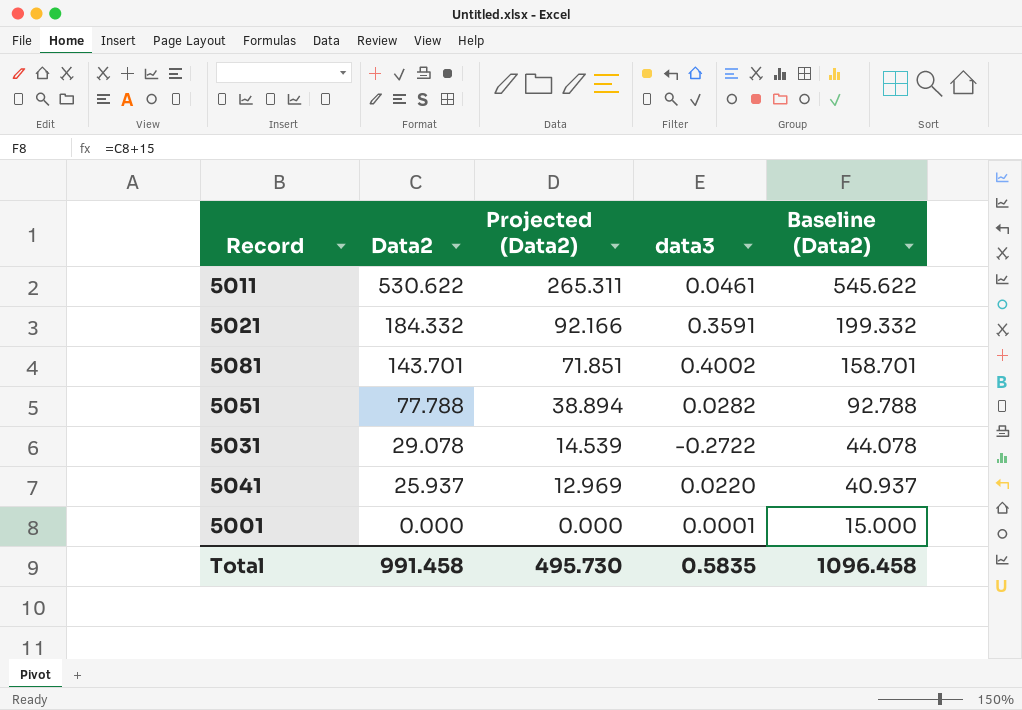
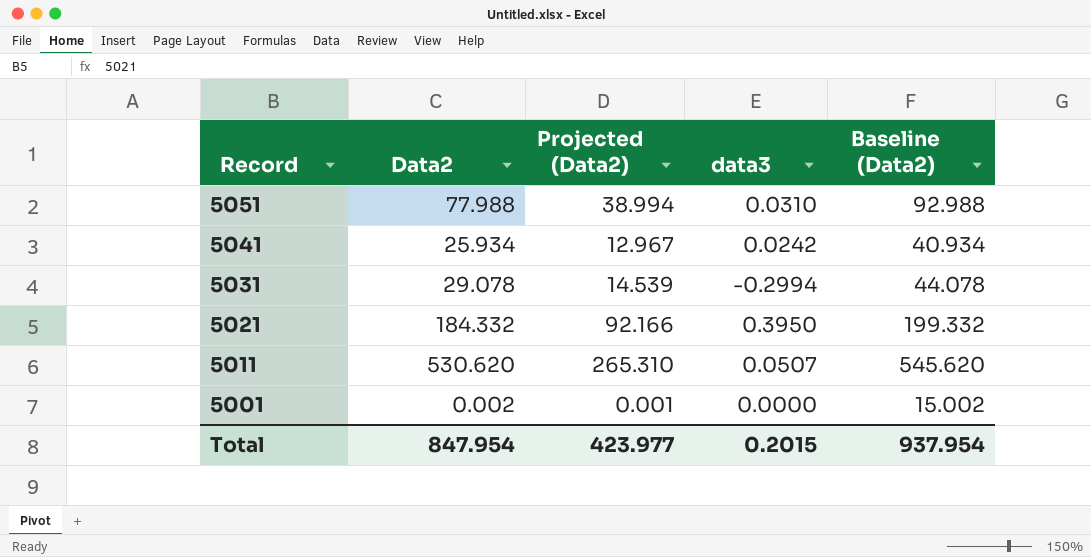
row order: Data2 descending -> Record descending
row 5081: 143.701 | 71.851 | 0.4002 | 158.701 -> none
5051 | Data2: 77.788 -> 77.988
5051 | Projected (Data2): 38.894 -> 38.994
5051 | data3: 0.0282 -> 0.0310
5051 | Baseline (Data2): 92.788 -> 92.988
5041 | Data2: 25.937 -> 25.934
5041 | Projected (Data2): 12.969 -> 12.967
5041 | data3: 0.0220 -> 0.0242
5041 | Baseline (Data2): 40.937 -> 40.934
5031 | data3: -0.2722 -> -0.2994
5021 | data3: 0.3591 -> 0.3950
5011 | Data2: 530.622 -> 530.620
5011 | Projected (Data2): 265.311 -> 265.310
5011 | data3: 0.0461 -> 0.0507
5011 | Baseline (Data2): 545.622 -> 545.620
5001 | Data2: 0.000 -> 0.002
5001 | Projected (Data2): 0.000 -> 0.001
5001 | data3: 0.0001 -> 0.0000
5001 | Baseline (Data2): 15.000 -> 15.002
Total | Data2: 991.458 -> 847.954
Total | Projected (Data2): 495.730 -> 423.977
Total | data3: 0.5835 -> 0.2015
Total | Baseline (Data2): 1096.458 -> 937.954

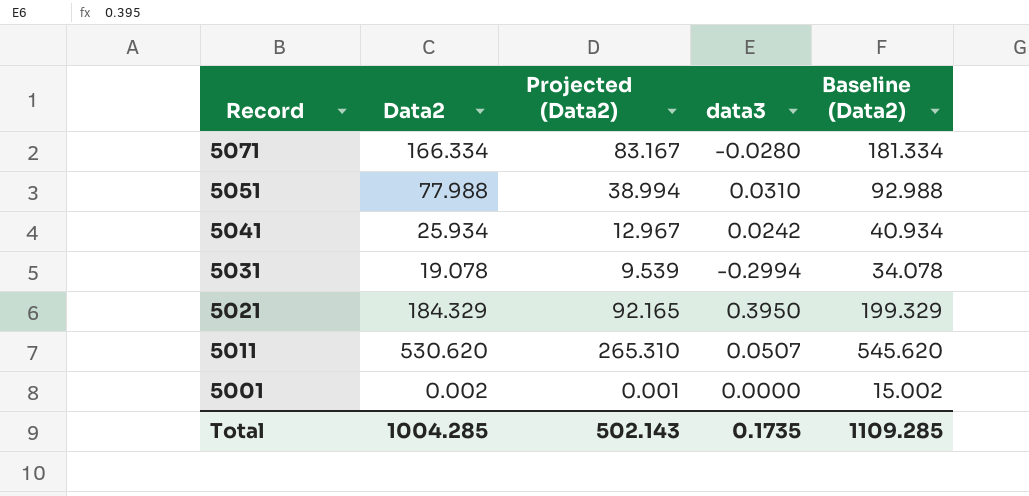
row 5071: none -> 166.334 | 83.167 | -0.0280 | 181.334
5031 | Data2: 29.078 -> 19.078
5031 | Projected (Data2): 14.539 -> 9.539
5031 | Baseline (Data2): 44.078 -> 34.078
5021 | Data2: 184.332 -> 184.329
5021 | Projected (Data2): 92.166 -> 92.165
5021 | Baseline (Data2): 199.332 -> 199.329
Total | Data2: 847.954 -> 1004.285
Total | Projected (Data2): 423.977 -> 502.143
Total | data3: 0.2015 -> 0.1735
Total | Baseline (Data2): 937.954 -> 1109.285

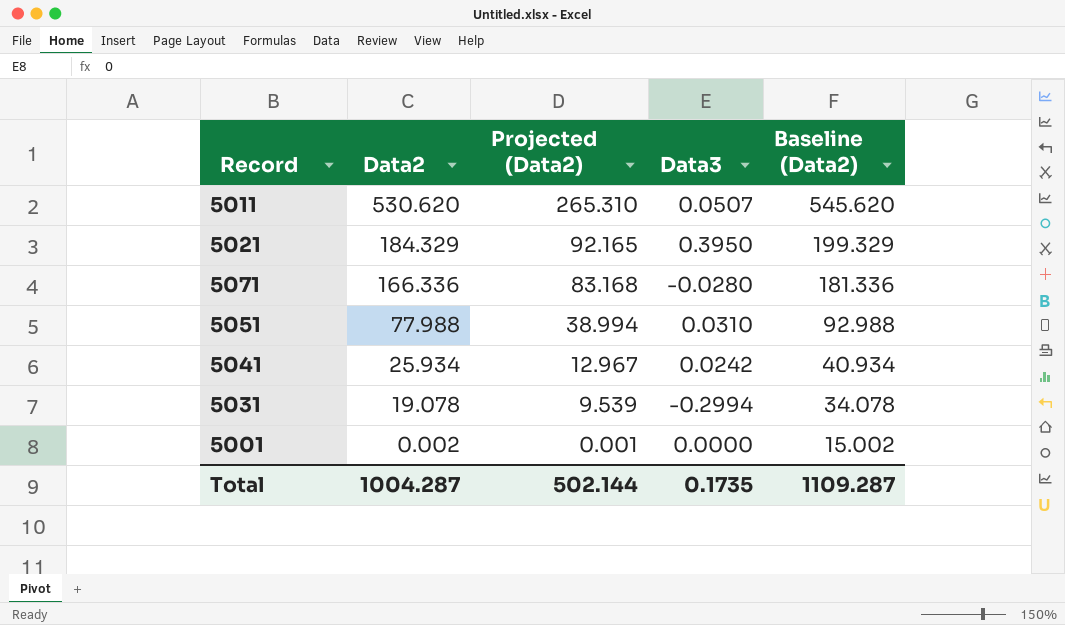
row order: Record descending -> Data2 descending
column name: data3 -> Data3
5071 | Data2: 166.334 -> 166.336
5071 | Projected (Data2): 83.167 -> 83.168
5071 | Baseline (Data2): 181.334 -> 181.336
Total | Data2: 1004.285 -> 1004.287
Total | Projected (Data2): 502.143 -> 502.144
Total | Baseline (Data2): 1109.285 -> 1109.287

